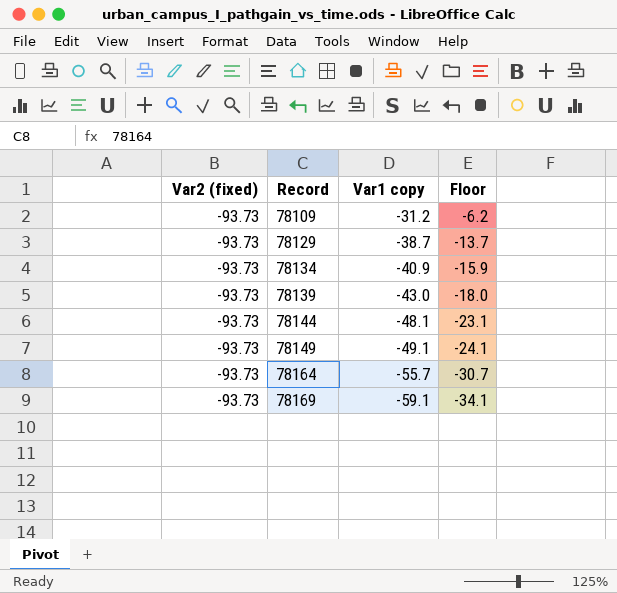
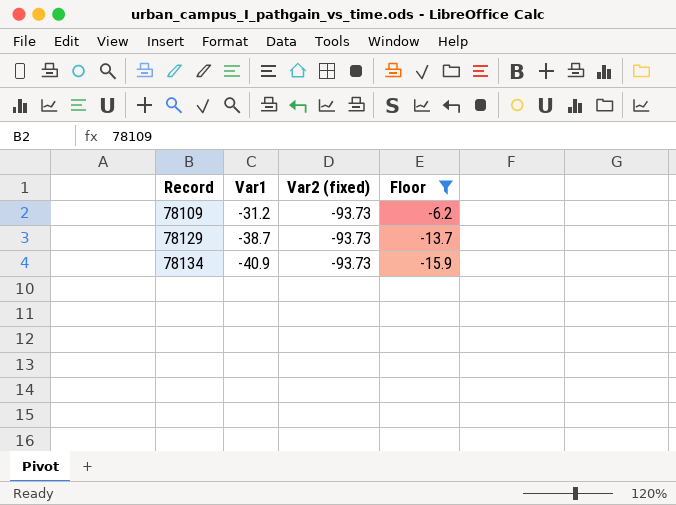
filter: none -> Floor >= -15.9
column name: Var1 copy -> Var1
column Var2 (fixed) | position: 1 -> 3

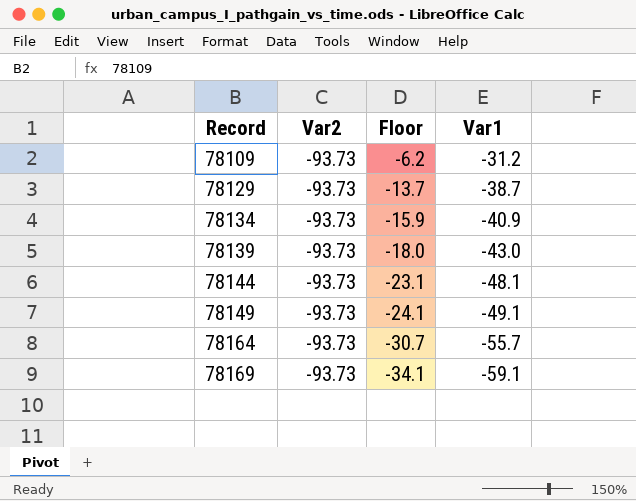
filter: Floor >= -15.9 -> none
column name: Var2 (fixed) -> Var2
column Var1 | position: 2 -> 4

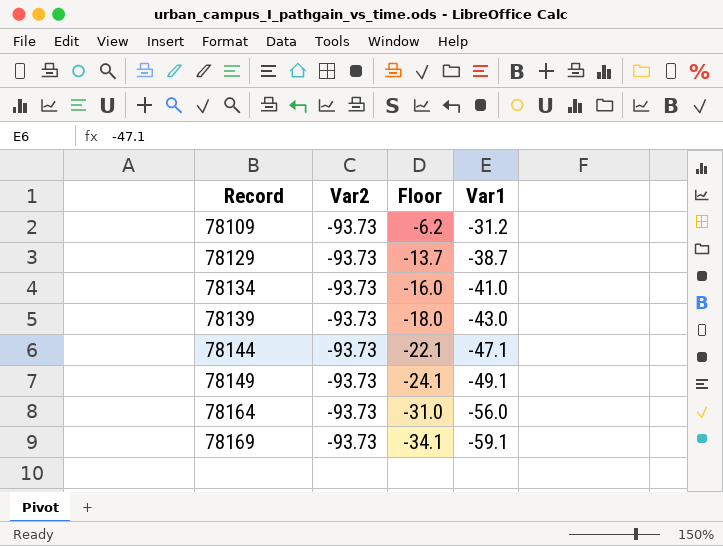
78134 | Floor: -15.9 -> -16.0
78134 | Var1: -40.9 -> -41.0
78144 | Floor: -23.1 -> -22.1
78144 | Var1: -48.1 -> -47.1
78164 | Floor: -30.7 -> -31.0
78164 | Var1: -55.7 -> -56.0

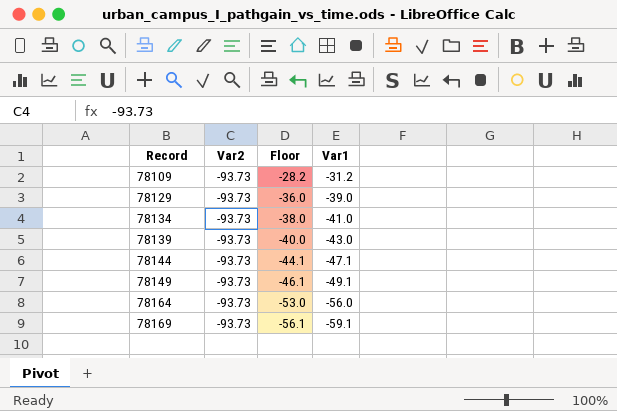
column Floor | formula: [Var1] + 25 -> [Var1] + 3
78129 | Var1: -38.7 -> -39.0

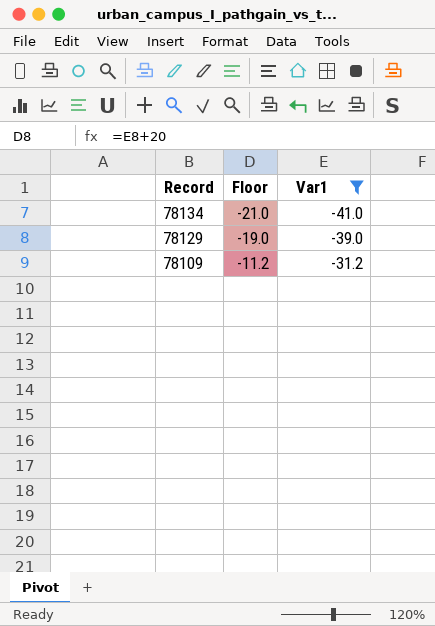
filter: none -> Var1 >= -41.0
row order: Record ascending -> Record descending
column Var2 | position: 2 -> none
column Floor | formula: [Var1] + 3 -> [Var1] + 20

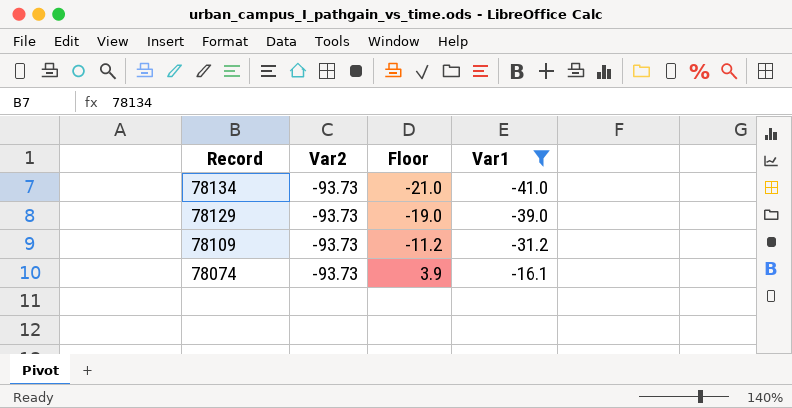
column Var2 | position: none -> 2
row 78074: none -> -93.73 | 3.9 | -16.1

